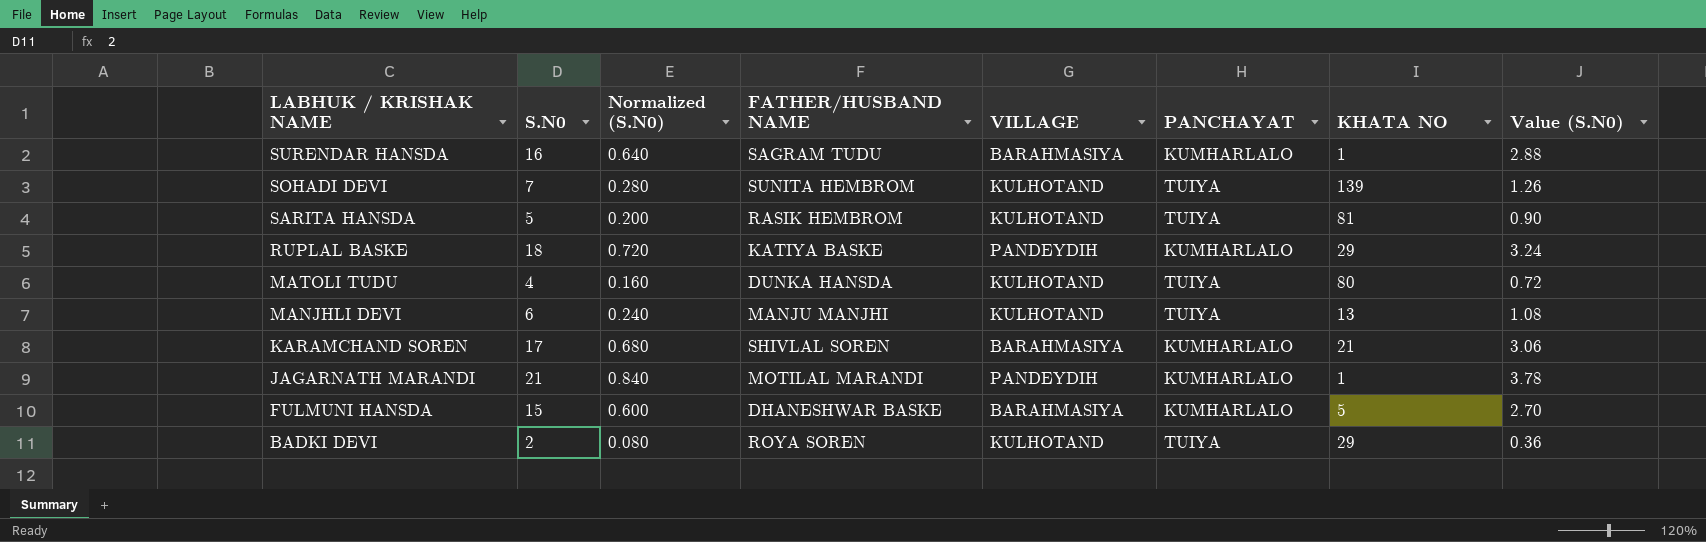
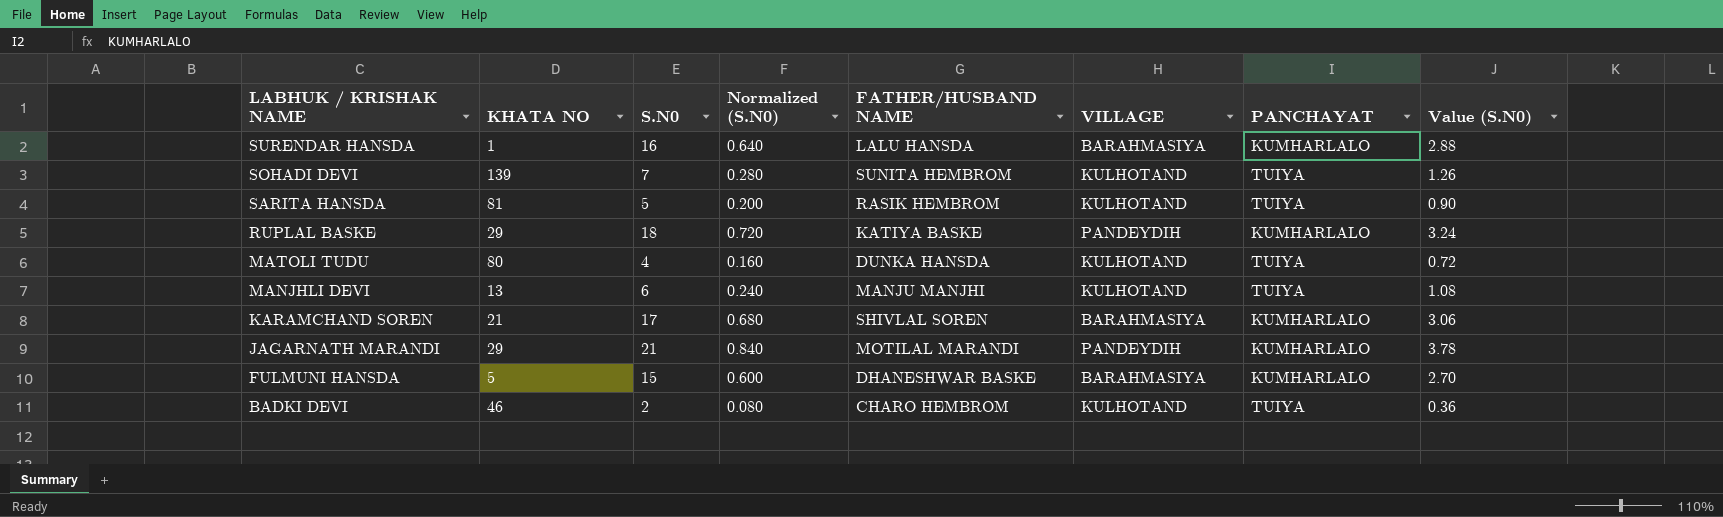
column KHATA NO | position: 7 -> 2
SURENDAR HANSDA | FATHER/HUSBAND NAME: SAGRAM TUDU -> LALU HANSDA
JAGARNATH MARANDI | KHATA NO: 1 -> 29
BADKI DEVI | KHATA NO: 29 -> 46
BADKI DEVI | FATHER/HUSBAND NAME: ROYA SOREN -> CHARO HEMBROM

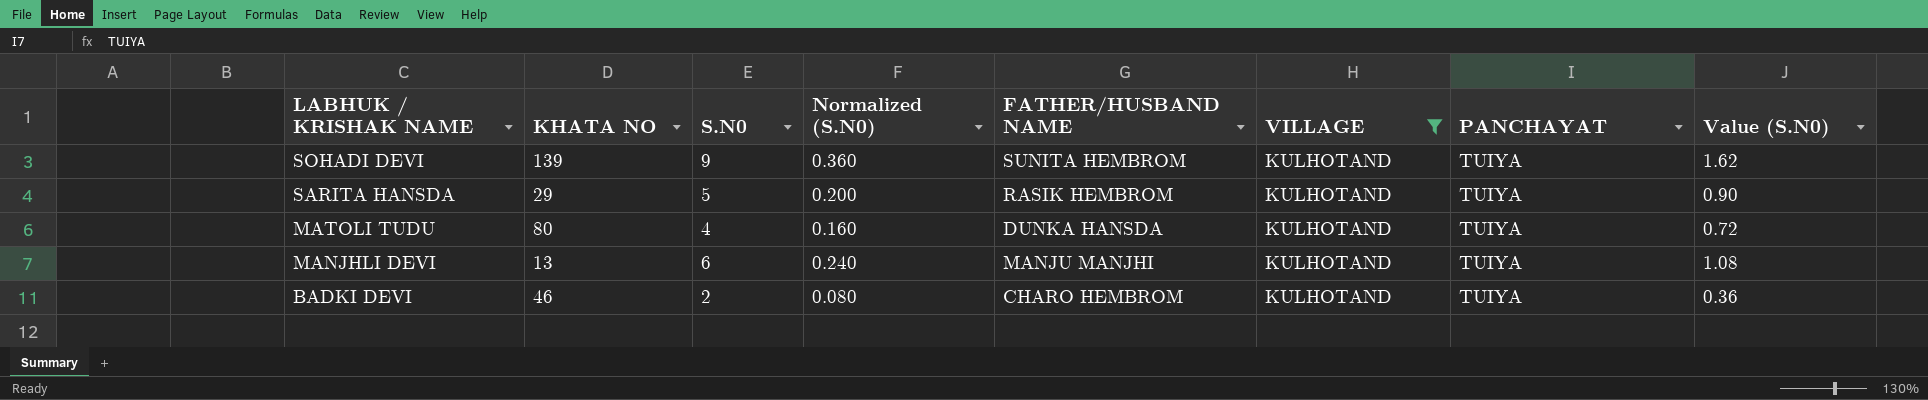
filter: none -> VILLAGE = KULHOTAND
SOHADI DEVI | S.N0: 7 -> 9
SOHADI DEVI | Normalized (S.N0): 0.280 -> 0.360
SOHADI DEVI | Value (S.N0): 1.26 -> 1.62
SARITA HANSDA | KHATA NO: 81 -> 29

